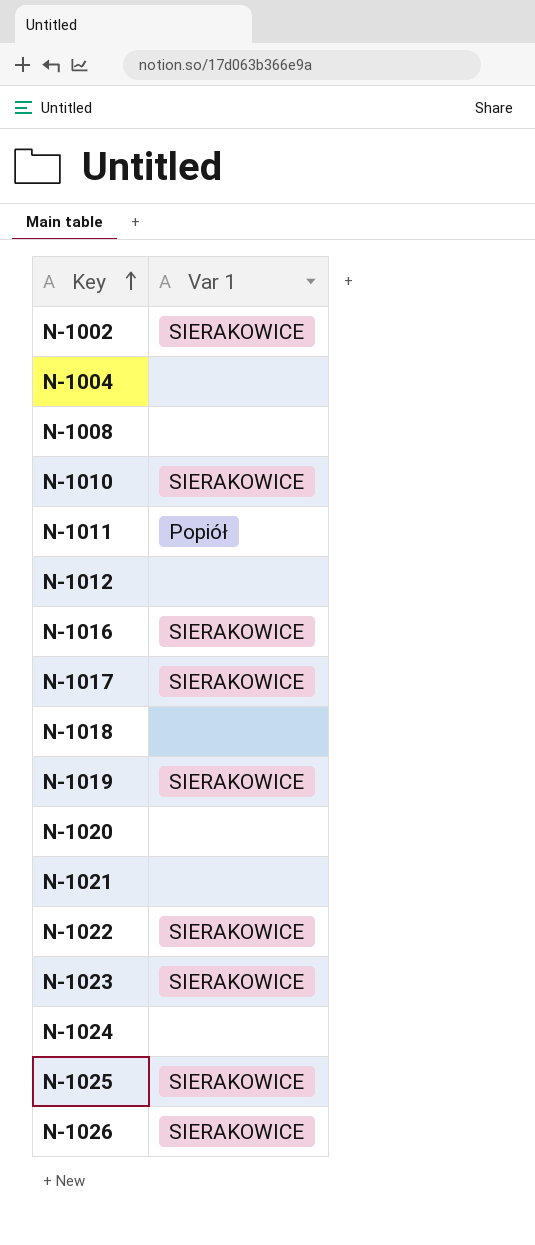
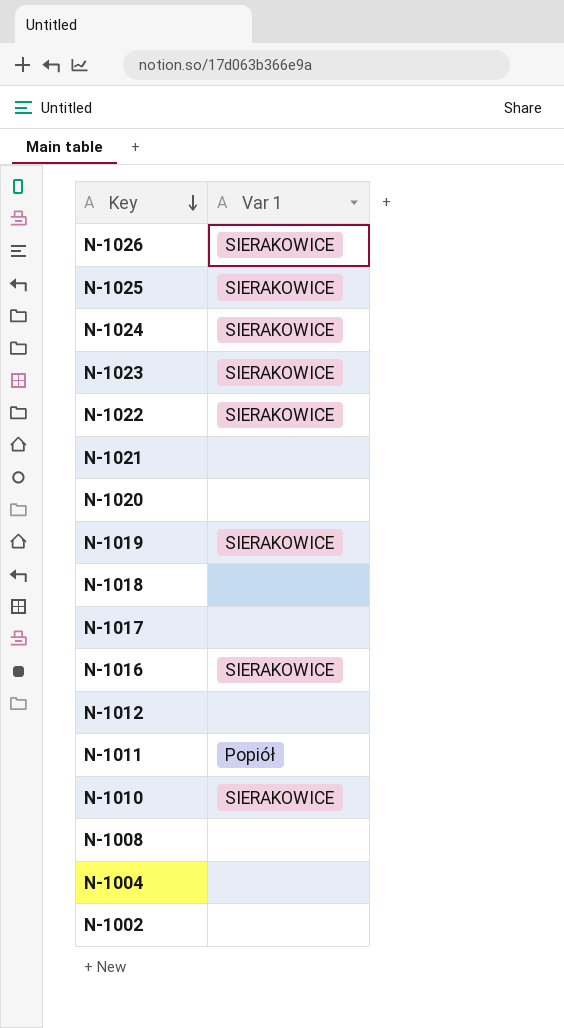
row order: Key ascending -> Key descending
N-1024 | Var 1: none -> SIERAKOWICE
N-1017 | Var 1: SIERAKOWICE -> none
N-1002 | Var 1: SIERAKOWICE -> none

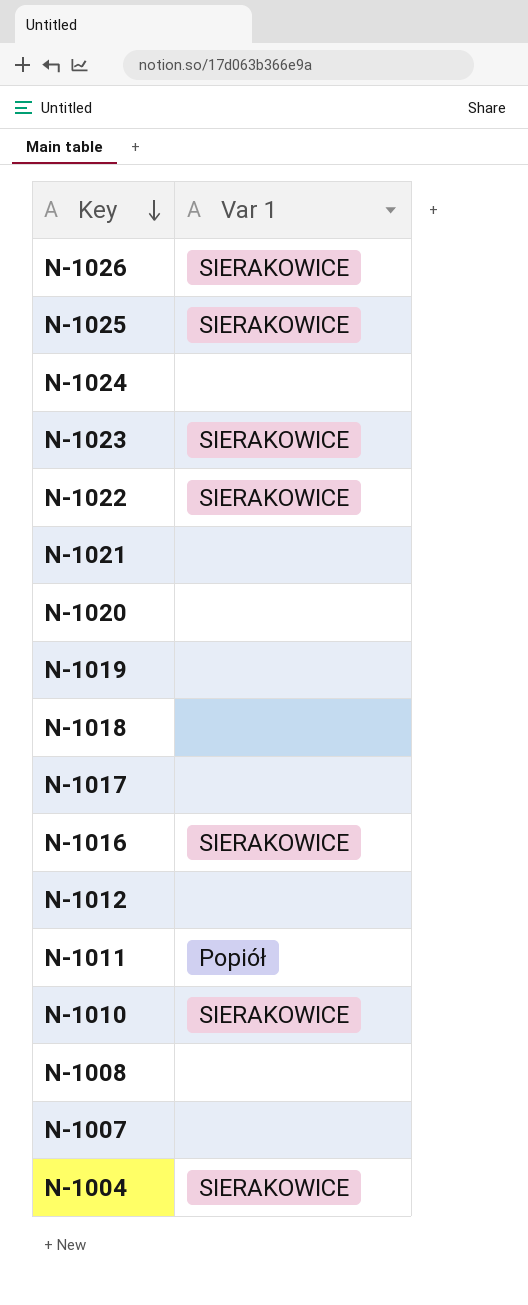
row N-1002: none -> none
N-1024 | Var 1: SIERAKOWICE -> none
N-1019 | Var 1: SIERAKOWICE -> none
row N-1007: none -> none
N-1004 | Var 1: none -> SIERAKOWICE

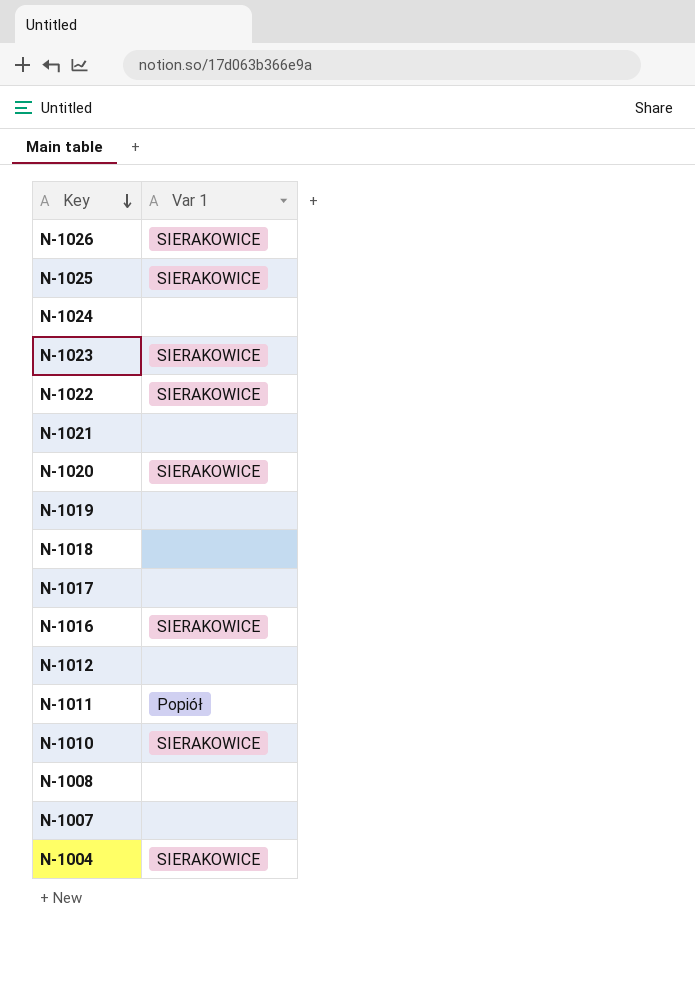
N-1020 | Var 1: none -> SIERAKOWICE

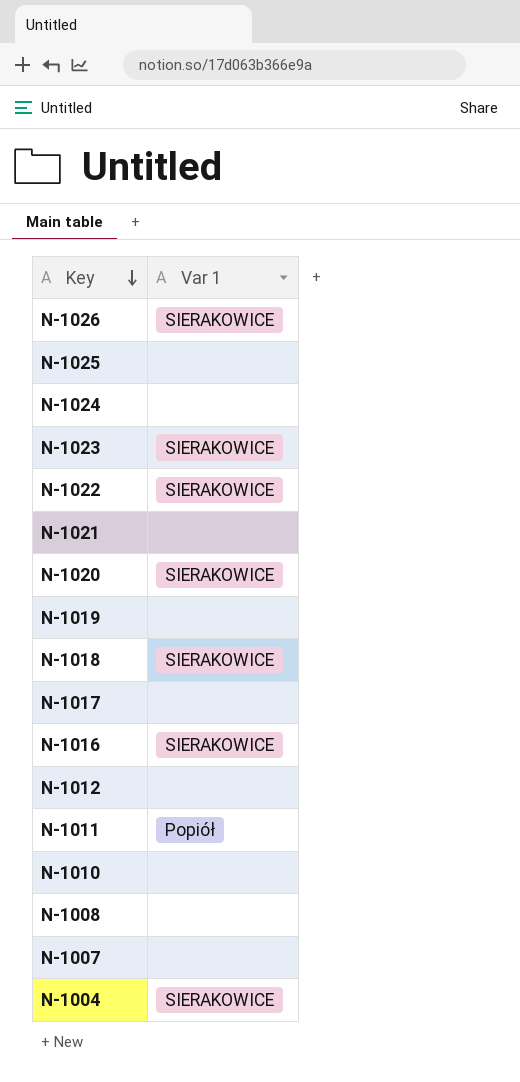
N-1025 | Var 1: SIERAKOWICE -> none
N-1018 | Var 1: none -> SIERAKOWICE
N-1010 | Var 1: SIERAKOWICE -> none

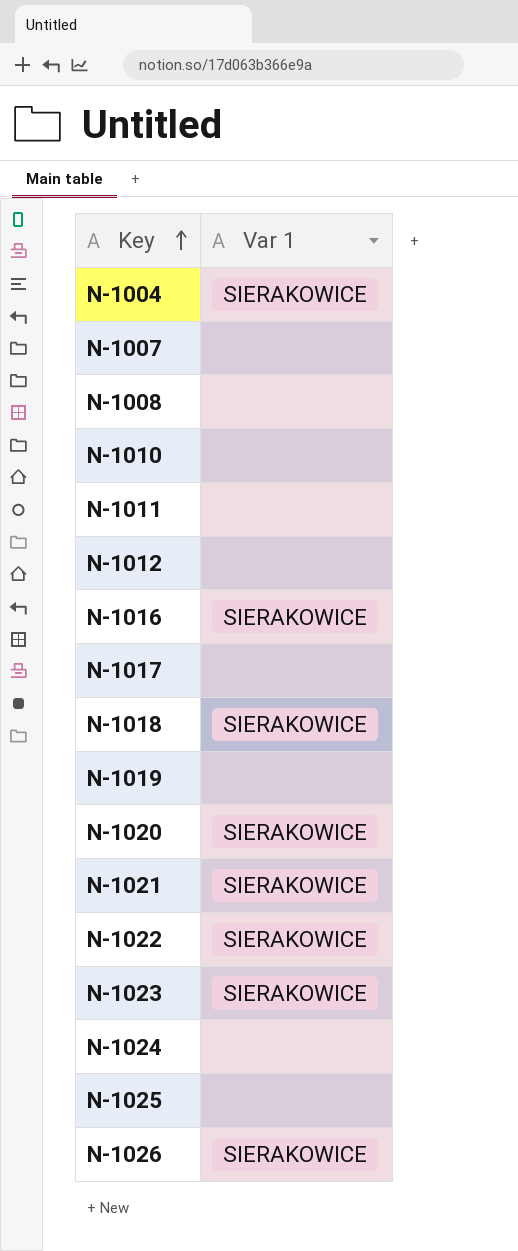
row order: Key descending -> Key ascending
N-1011 | Var 1: Popiół -> none
N-1021 | Var 1: none -> SIERAKOWICE

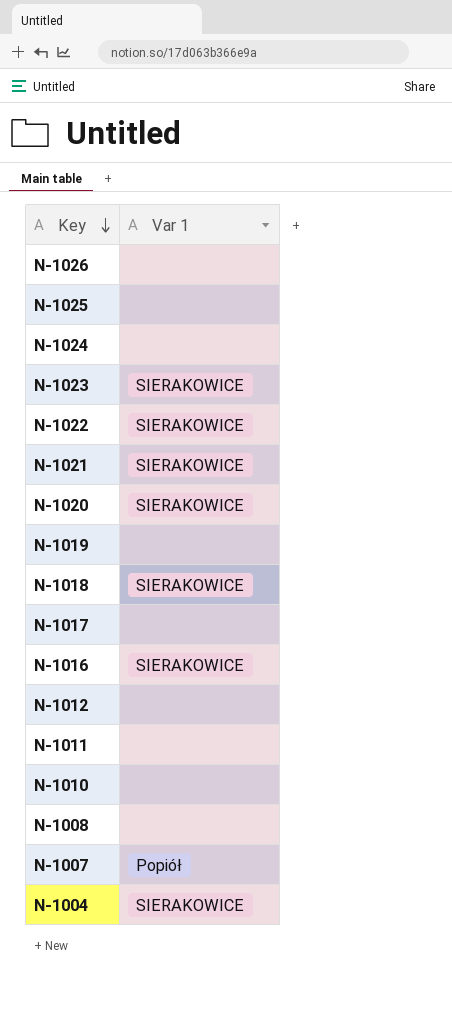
row order: Key ascending -> Key descending
N-1026 | Var 1: SIERAKOWICE -> none
N-1007 | Var 1: none -> Popiół

